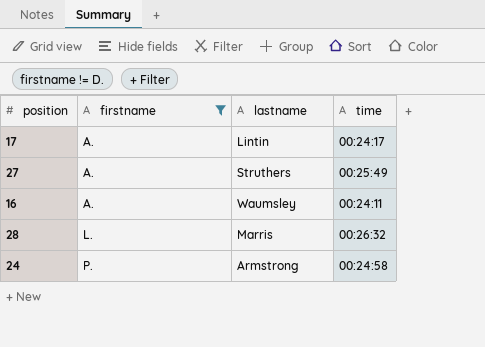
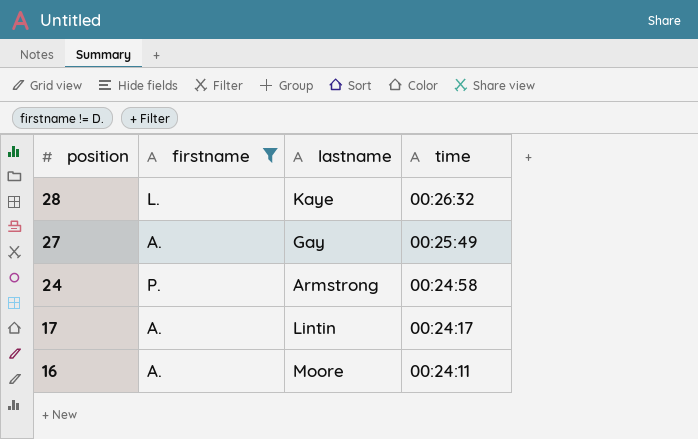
row order: firstname ascending -> position descending
28 | lastname: Marris -> Kaye
27 | lastname: Struthers -> Gay
16 | lastname: Waumsley -> Moore

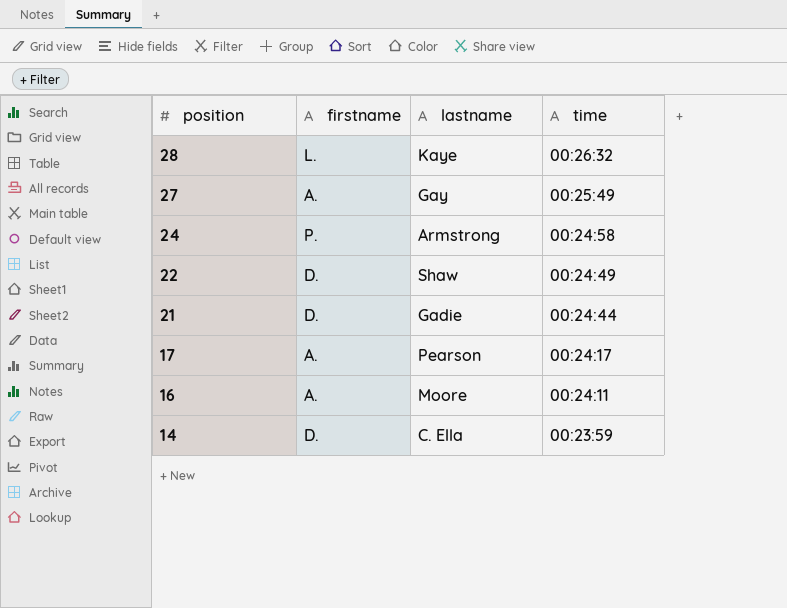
filter: firstname != D. -> none
17 | lastname: Lintin -> Pearson

